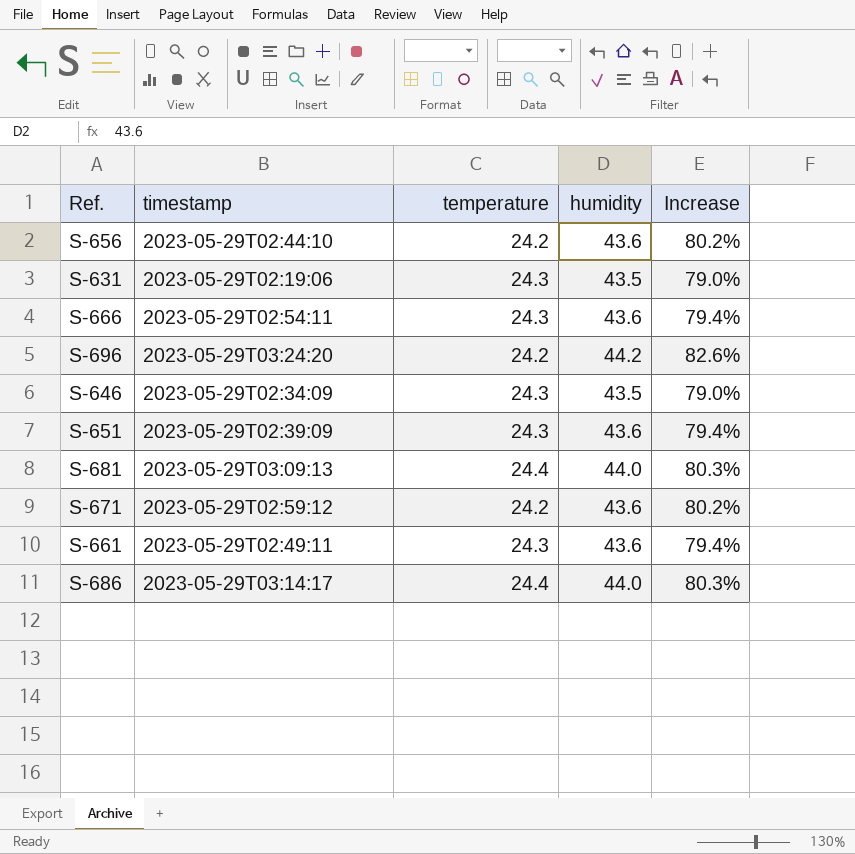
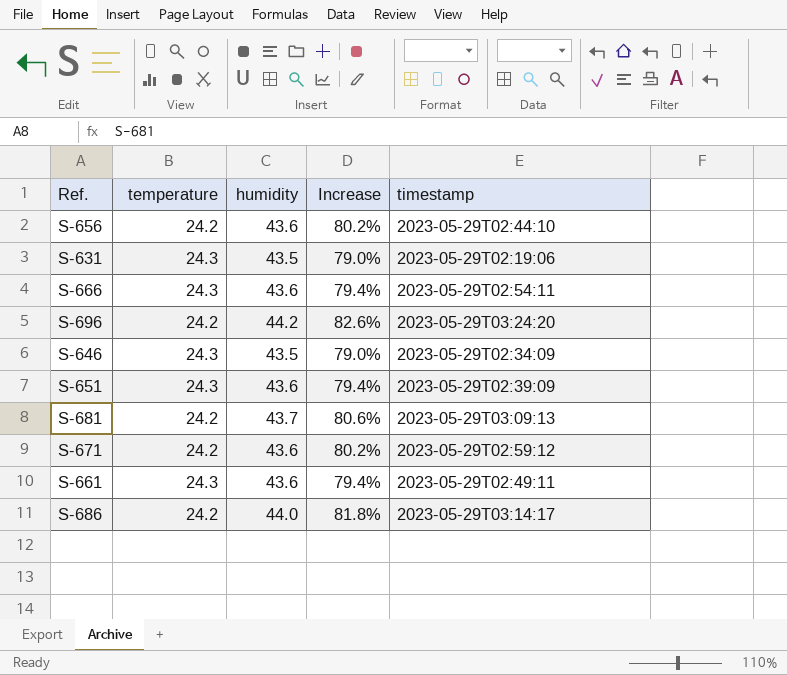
column timestamp | position: 2 -> 5
S-681 | temperature: 24.4 -> 24.2
S-681 | humidity: 44.0 -> 43.7
S-681 | Increase: 80.3% -> 80.6%
S-686 | temperature: 24.4 -> 24.2
S-686 | Increase: 80.3% -> 81.8%

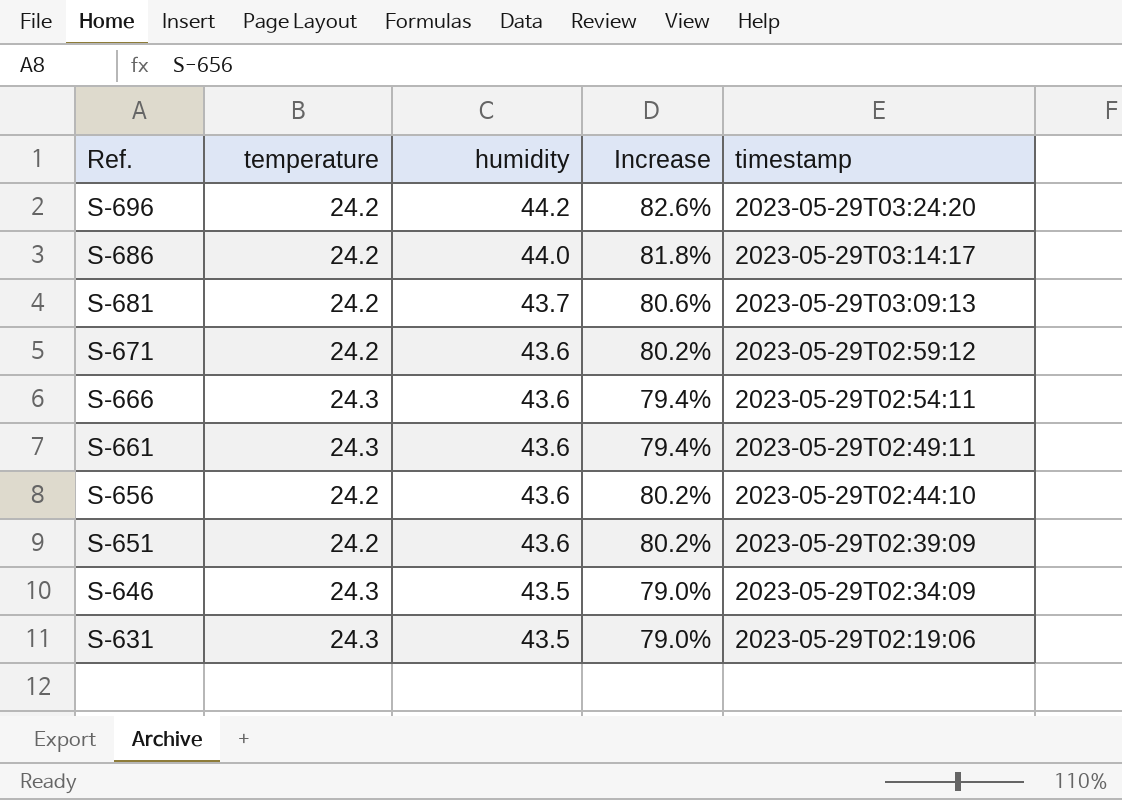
row order: none -> Ref. descending
S-651 | temperature: 24.3 -> 24.2
S-651 | Increase: 79.4% -> 80.2%

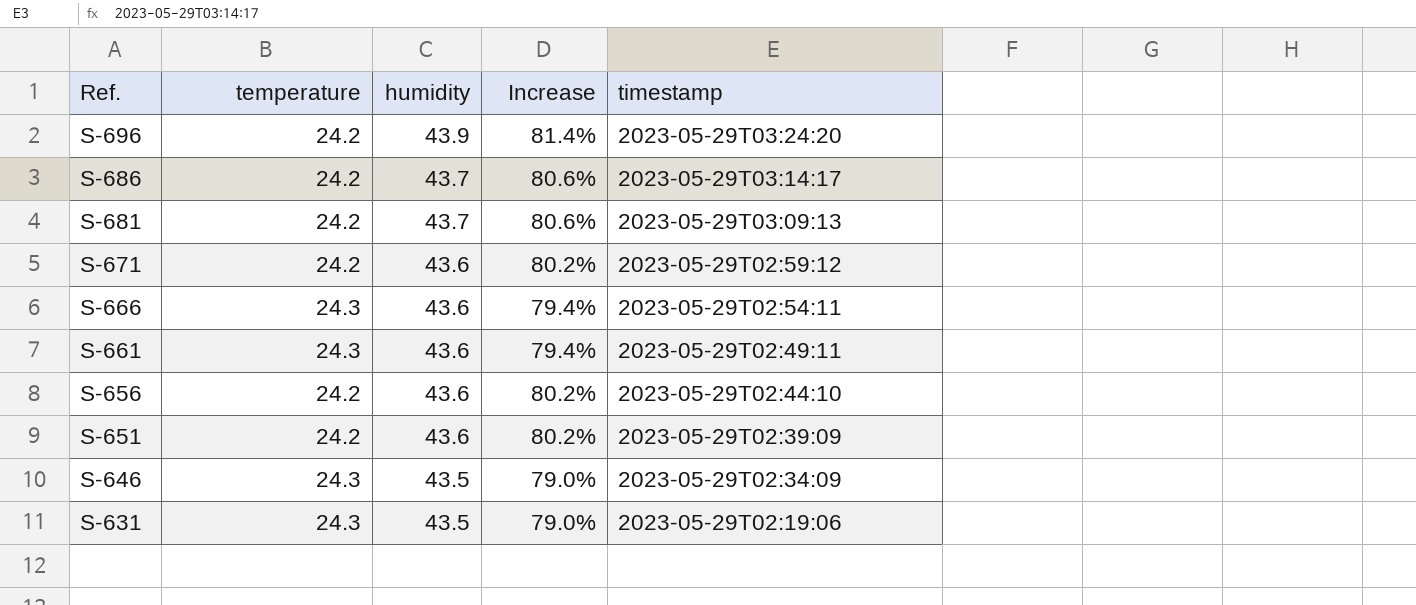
S-696 | humidity: 44.2 -> 43.9
S-696 | Increase: 82.6% -> 81.4%
S-686 | humidity: 44.0 -> 43.7
S-686 | Increase: 81.8% -> 80.6%

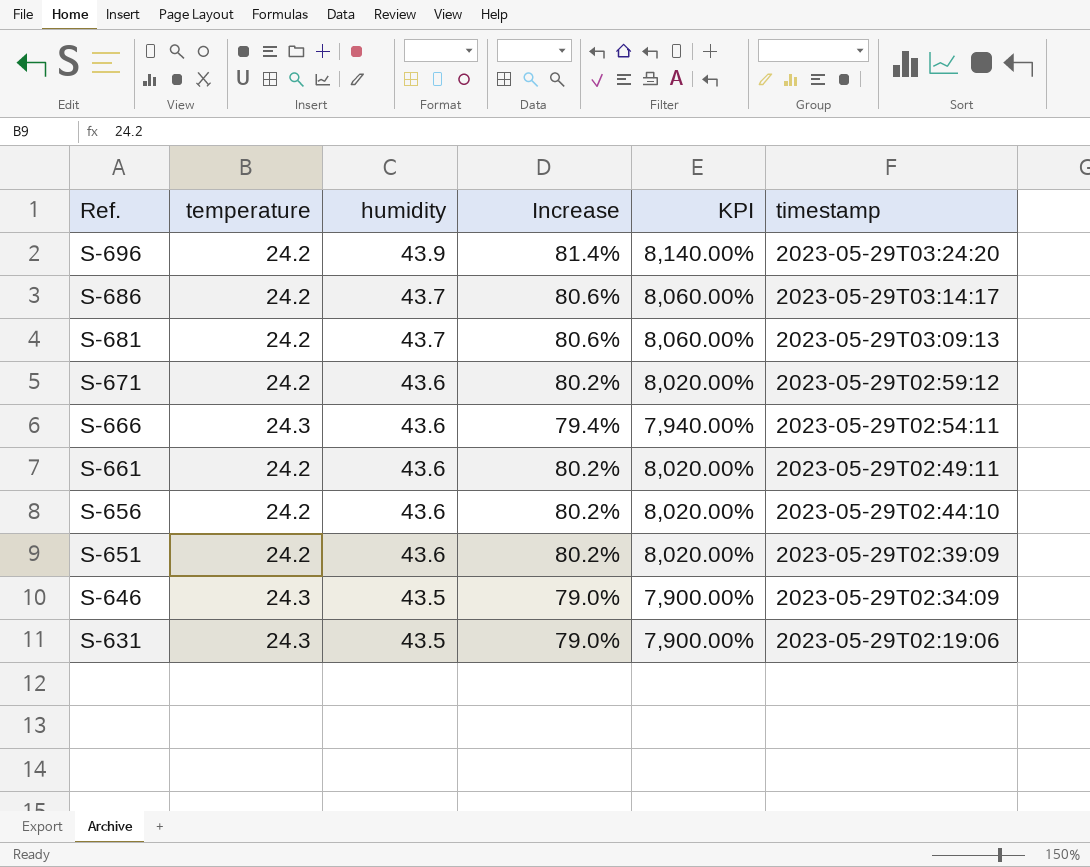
column KPI | formula: none -> [Increase] * 100
S-661 | temperature: 24.3 -> 24.2
S-661 | Increase: 79.4% -> 80.2%

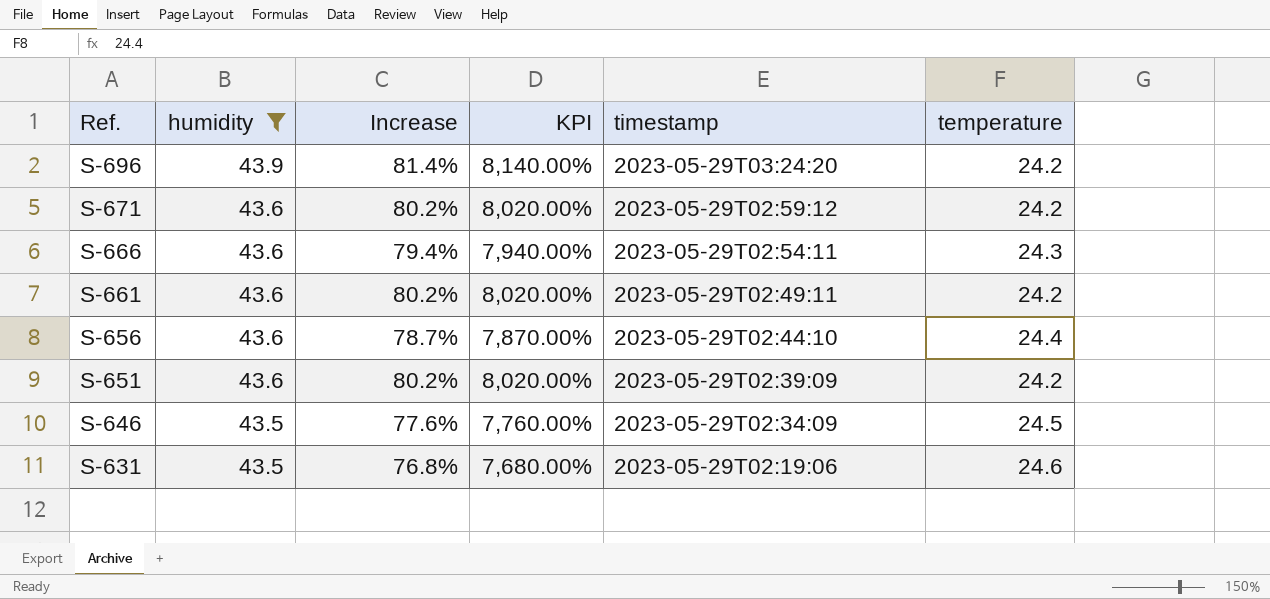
filter: none -> humidity != 43.7
column temperature | position: 2 -> 6
S-656 | Increase: 80.2% -> 78.7%
S-656 | KPI: 8,020.00% -> 7,870.00%
S-656 | temperature: 24.2 -> 24.4
S-646 | Increase: 79.0% -> 77.6%
S-646 | KPI: 7,900.00% -> 7,760.00%
S-646 | temperature: 24.3 -> 24.5
S-631 | Increase: 79.0% -> 76.8%
S-631 | KPI: 7,900.00% -> 7,680.00%
S-631 | temperature: 24.3 -> 24.6

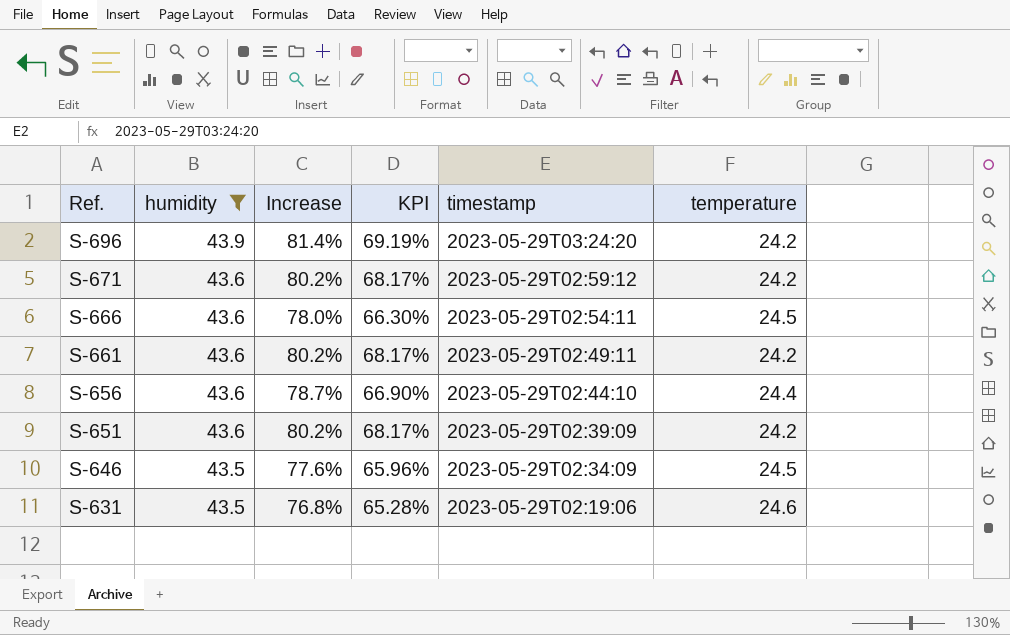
column KPI | formula: [Increase] * 100 -> [Increase] * 0.85
S-666 | Increase: 79.4% -> 78.0%
S-666 | temperature: 24.3 -> 24.5

